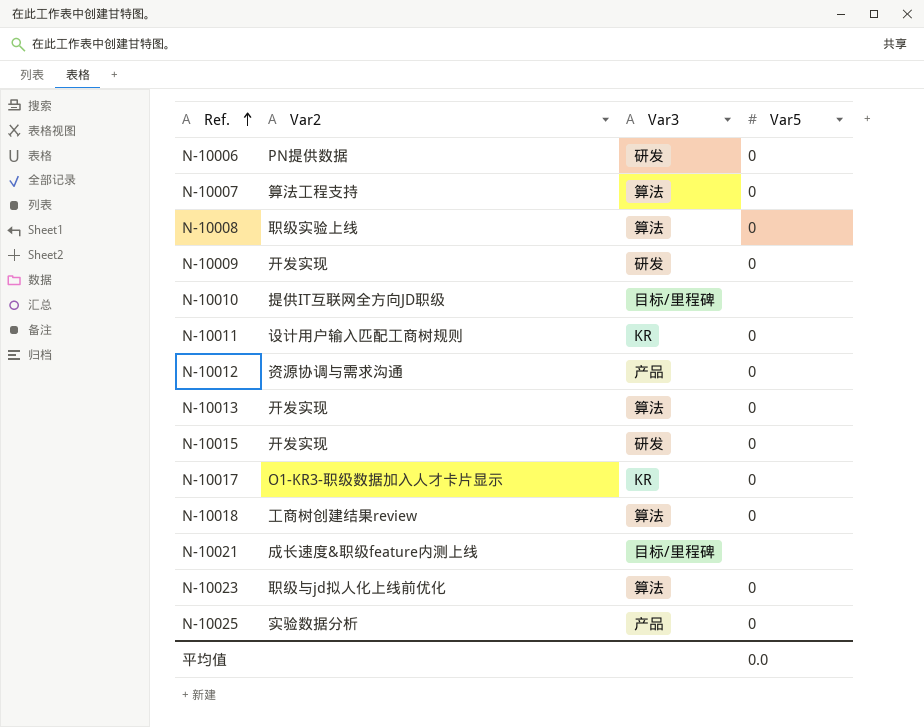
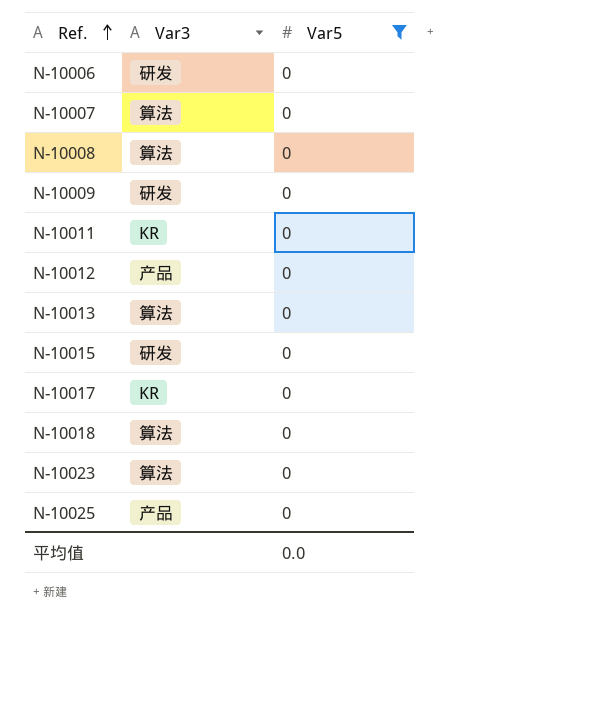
filter: none -> Var5 = 0
column Var2 | position: 2 -> none

